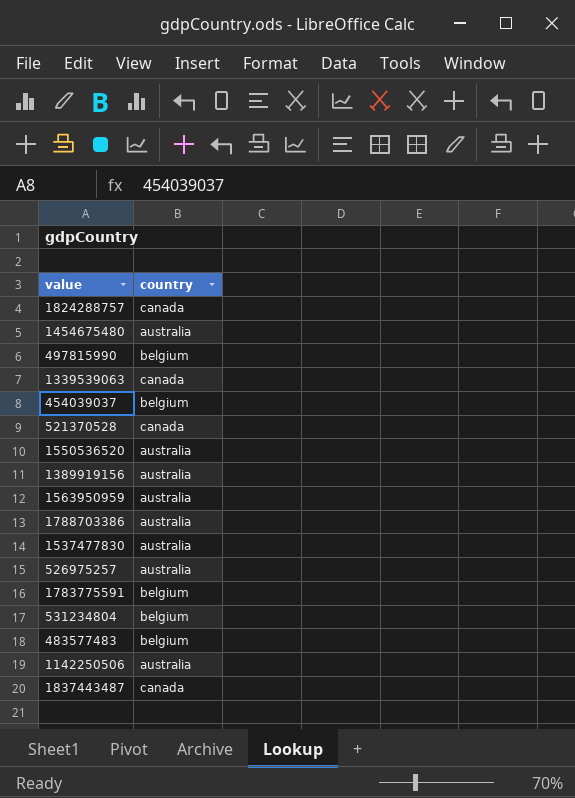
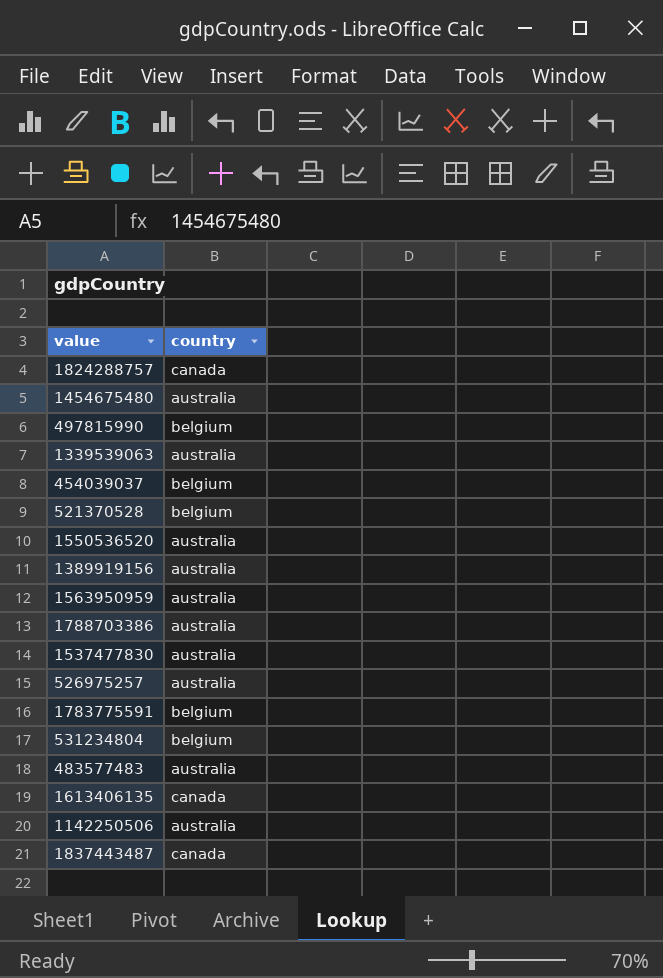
1339539063 | country: canada -> australia
521370528 | country: canada -> belgium
483577483 | country: belgium -> australia
row 1613406135: none -> canada

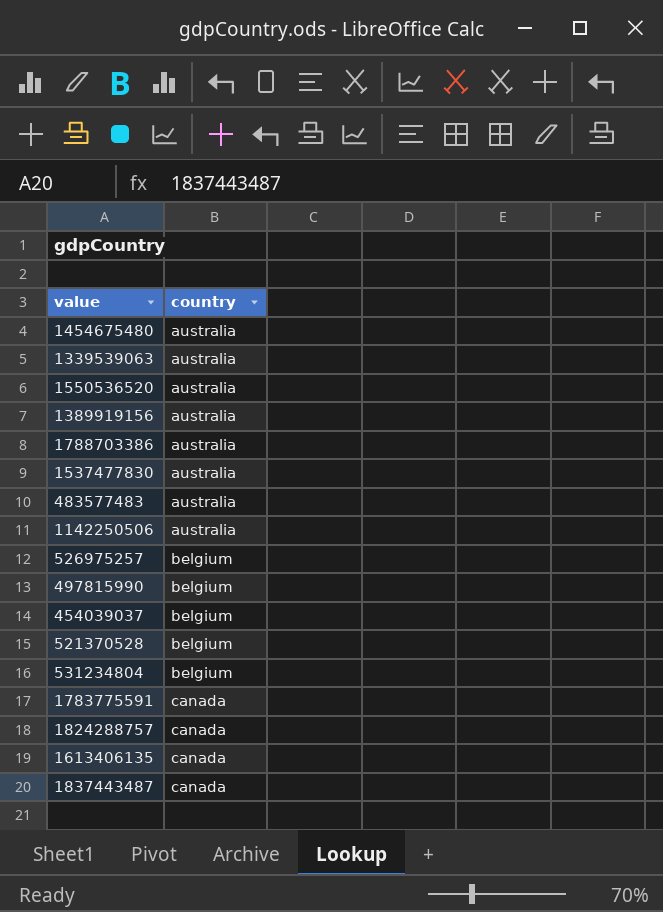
row order: none -> country ascending
row 1563950959: australia -> none
526975257 | country: australia -> belgium
1783775591 | country: belgium -> canada

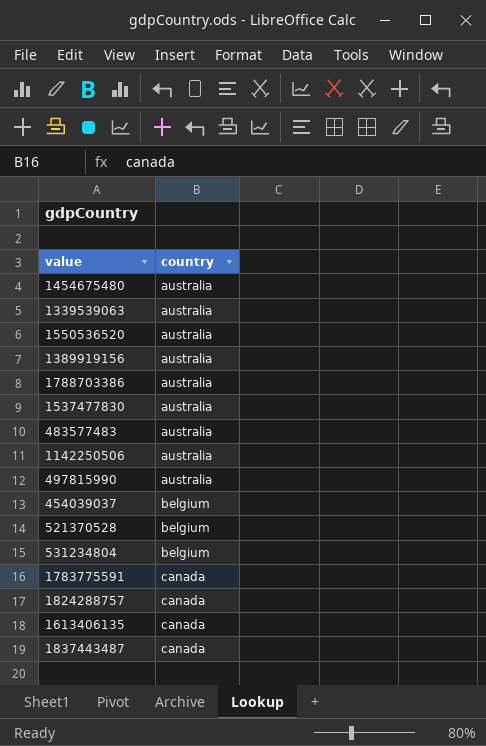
row 526975257: belgium -> none
497815990 | country: belgium -> australia

